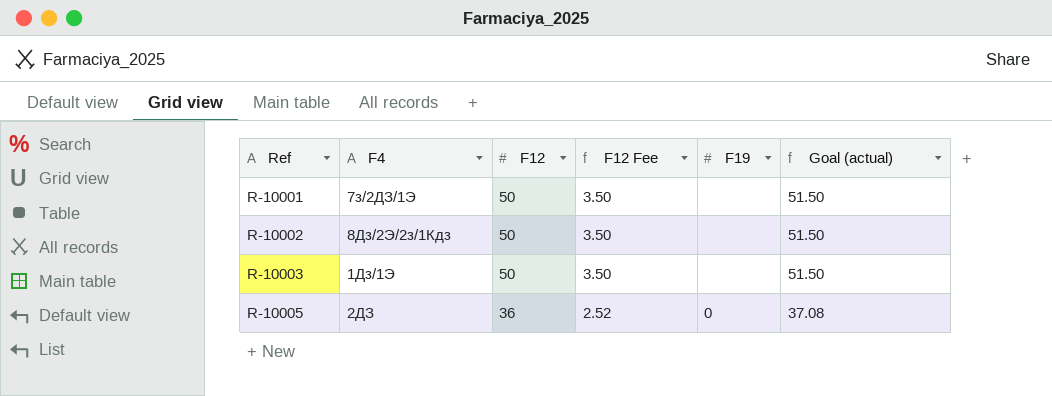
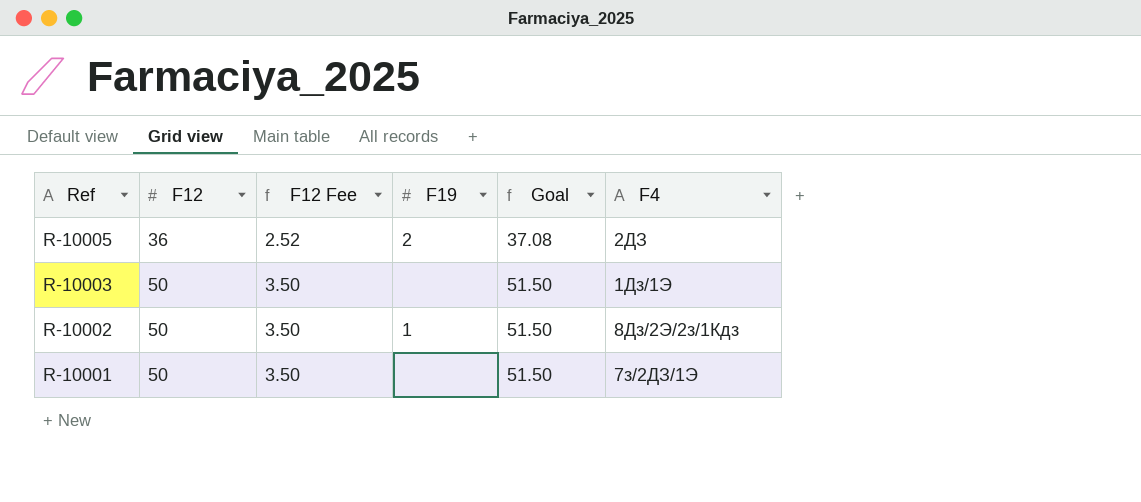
row order: Ref ascending -> Ref descending
column name: Goal (actual) -> Goal
column F4 | position: 2 -> 6
R-10005 | F19: 0 -> 2
R-10002 | F19: none -> 1

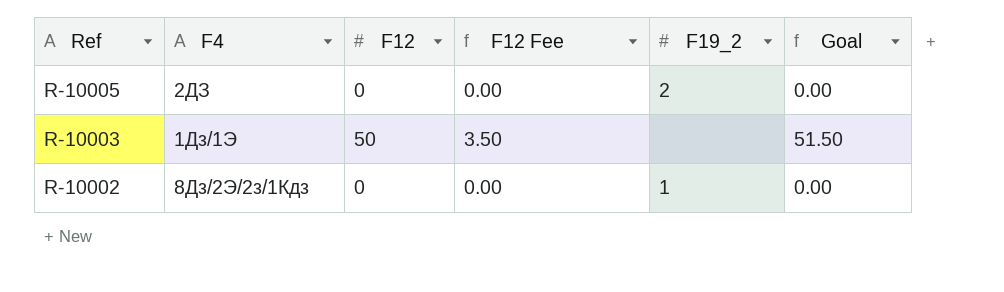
column F4 | position: 6 -> 2
column name: F19 -> F19_2
row R-10001: 50 | 3.50 | none | 51.50 | 7з/2ДЗ/1Э -> none
R-10005 | F12: 36 -> 0
R-10005 | F12 Fee: 2.52 -> 0.00
R-10005 | Goal: 37.08 -> 0.00
R-10002 | F12: 50 -> 0
R-10002 | F12 Fee: 3.50 -> 0.00
R-10002 | Goal: 51.50 -> 0.00

